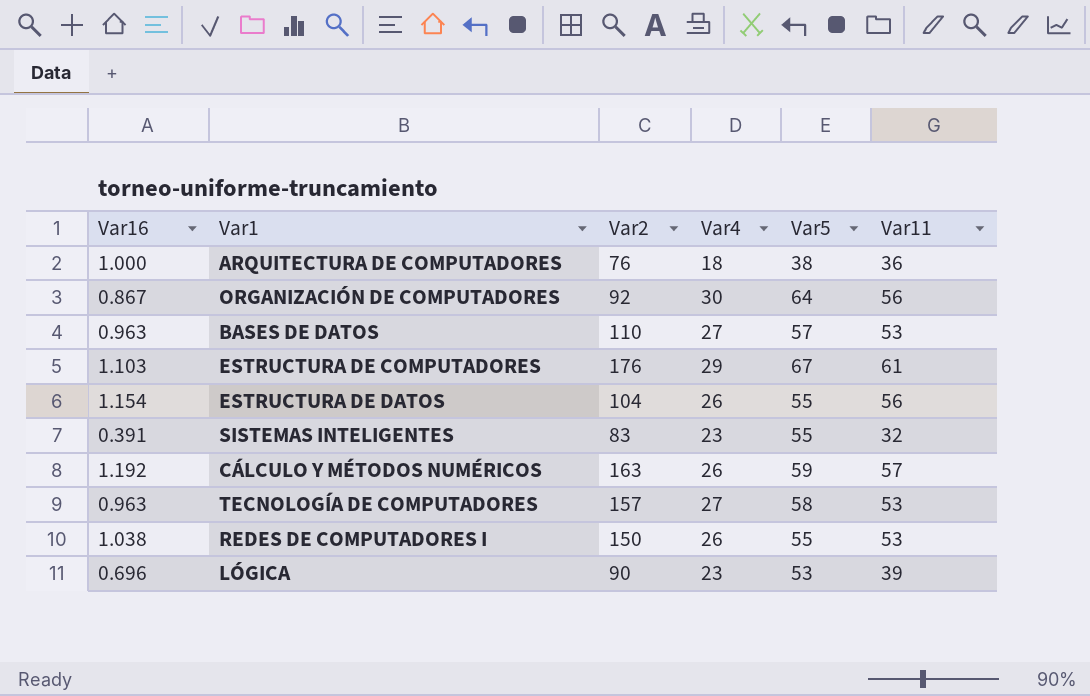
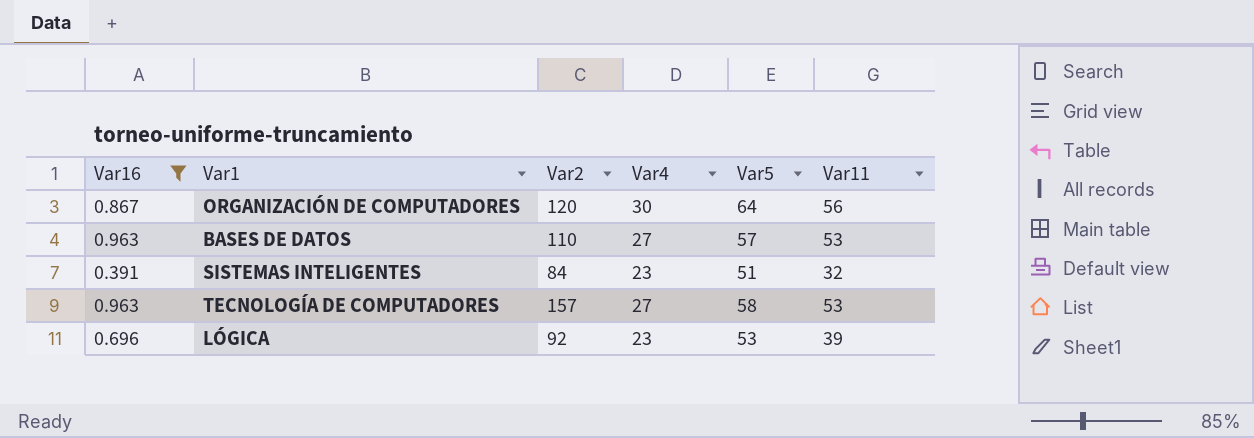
filter: none -> Var16 <= 0.963
ORGANIZACIÓN DE COMPUTADORES | Var2: 92 -> 120
SISTEMAS INTELIGENTES | Var2: 83 -> 84
SISTEMAS INTELIGENTES | Var5: 55 -> 51
LÓGICA | Var2: 90 -> 92

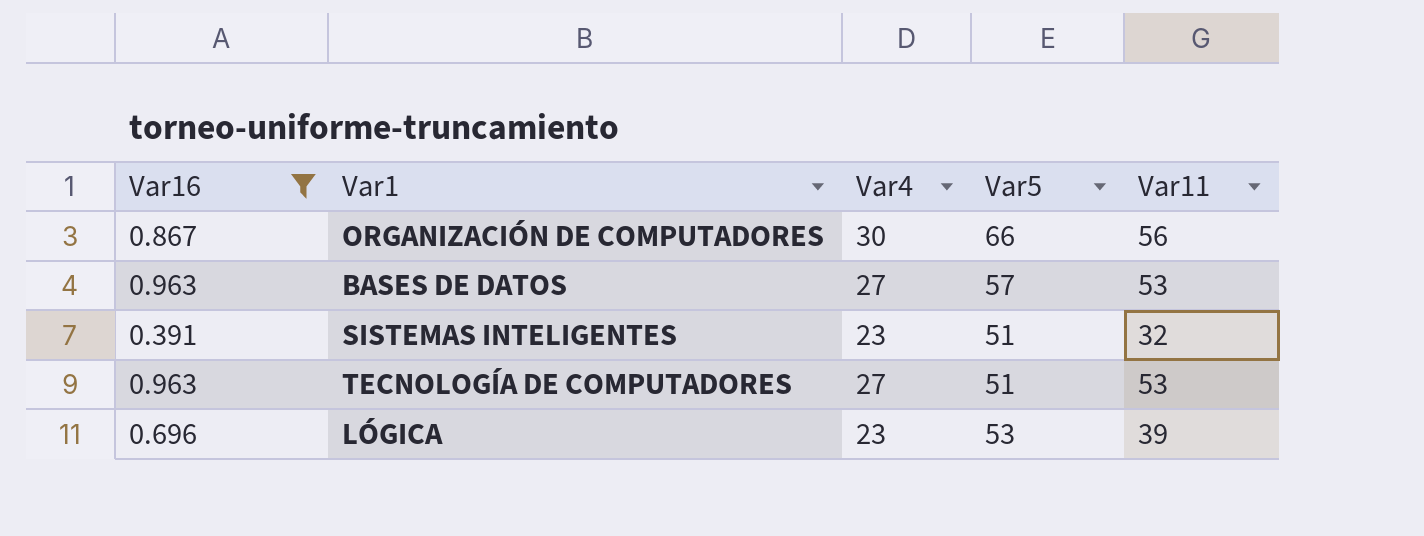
column Var2 | position: 3 -> none
ORGANIZACIÓN DE COMPUTADORES | Var5: 64 -> 66
TECNOLOGÍA DE COMPUTADORES | Var5: 58 -> 51

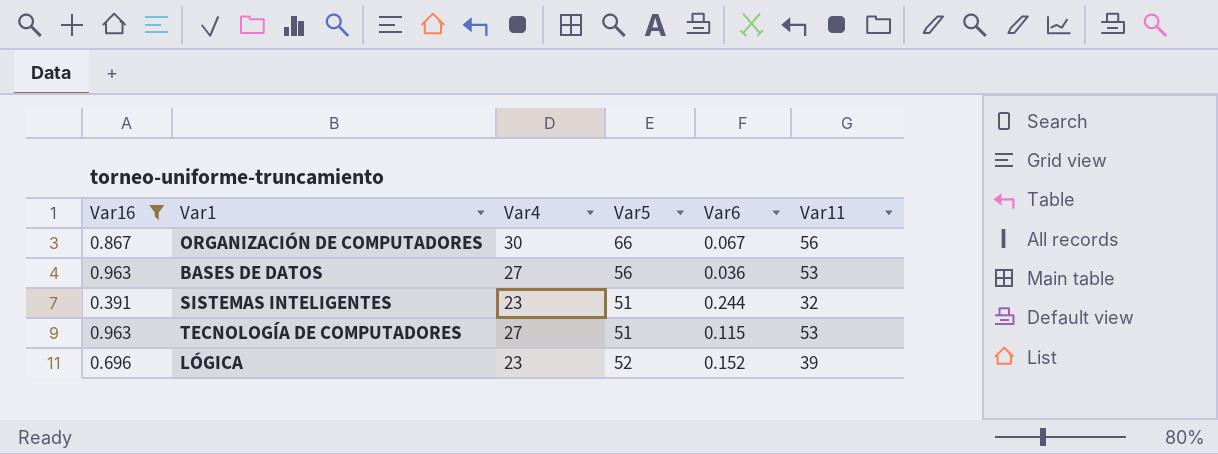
column Var6 | position: none -> 5
BASES DE DATOS | Var5: 57 -> 56
LÓGICA | Var5: 53 -> 52

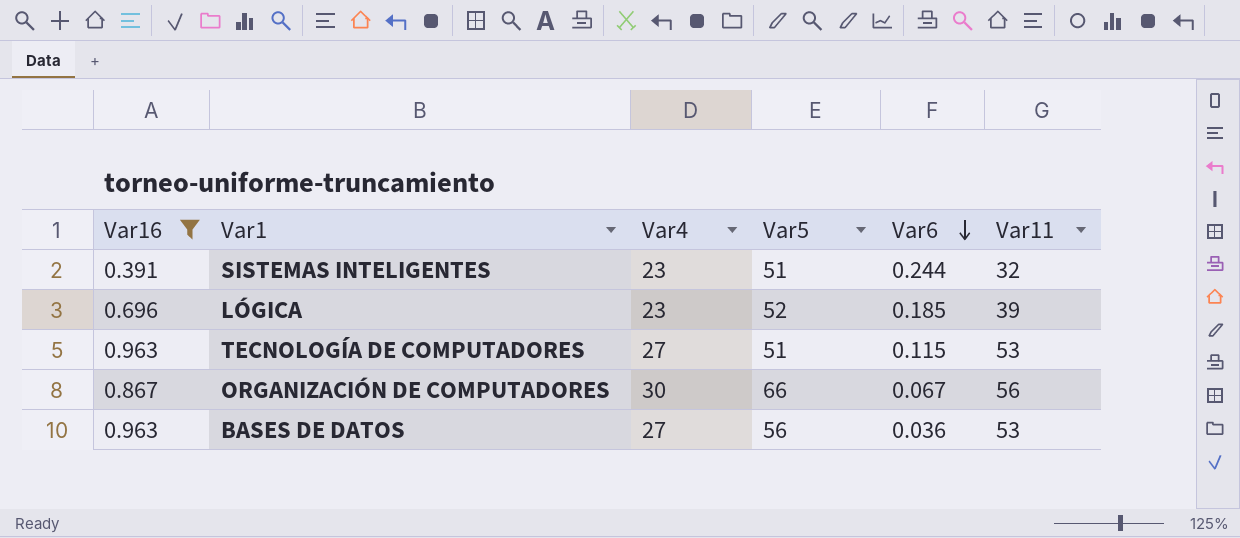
row order: none -> Var6 descending
LÓGICA | Var6: 0.152 -> 0.185

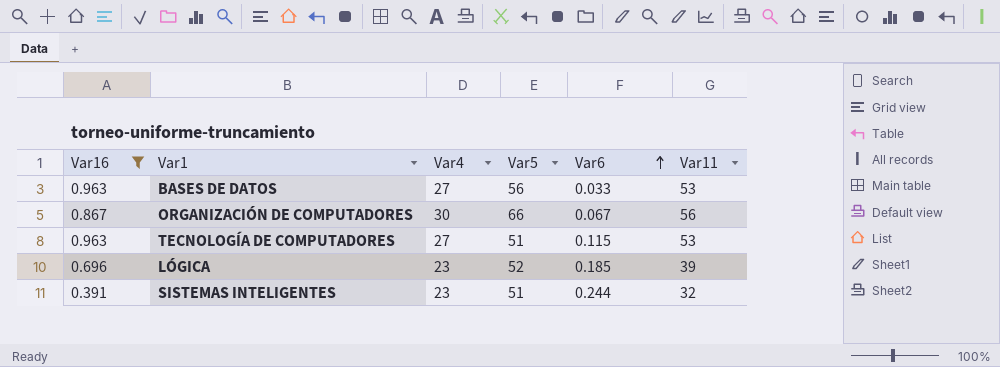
row order: Var6 descending -> Var6 ascending
BASES DE DATOS | Var6: 0.036 -> 0.033

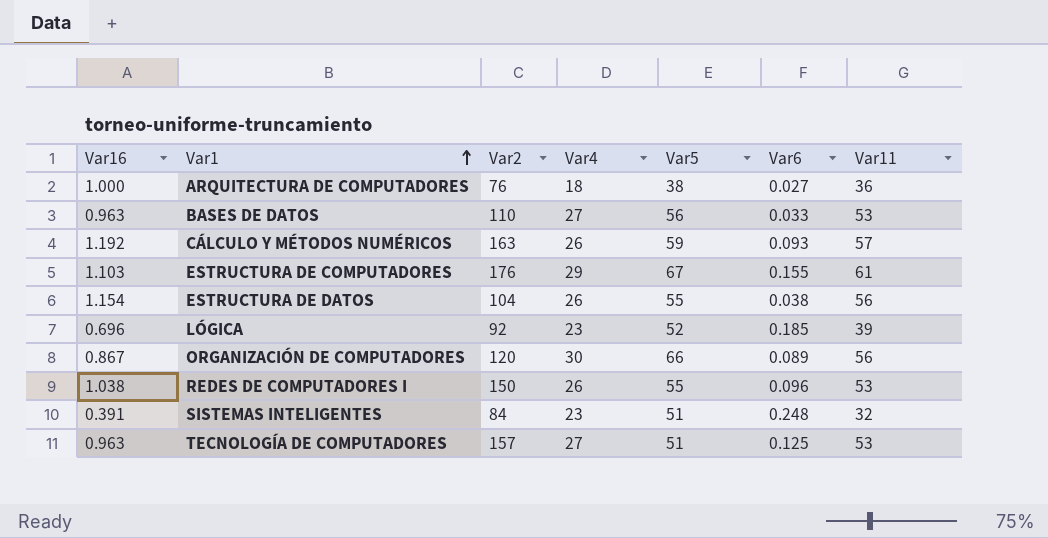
filter: Var16 <= 0.963 -> none
row order: Var6 ascending -> Var1 ascending
column Var2 | position: none -> 3
ORGANIZACIÓN DE COMPUTADORES | Var6: 0.067 -> 0.089
SISTEMAS INTELIGENTES | Var6: 0.244 -> 0.248
TECNOLOGÍA DE COMPUTADORES | Var6: 0.115 -> 0.125

